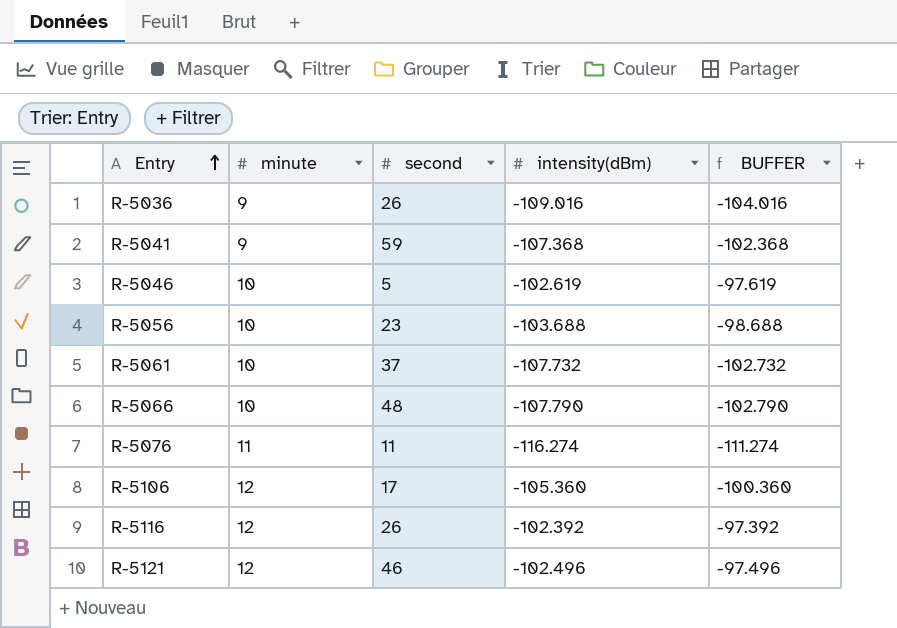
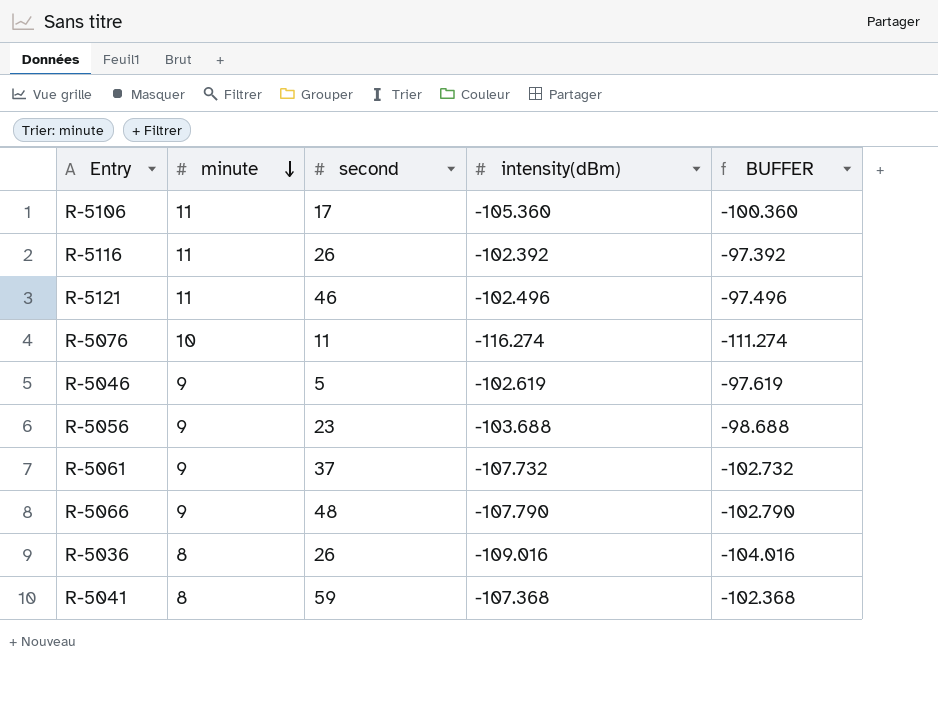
row order: Entry ascending -> minute descending
R-5106 | minute: 12 -> 11
R-5116 | minute: 12 -> 11
R-5121 | minute: 12 -> 11
R-5076 | minute: 11 -> 10
R-5046 | minute: 10 -> 9
R-5056 | minute: 10 -> 9
R-5061 | minute: 10 -> 9
R-5066 | minute: 10 -> 9
R-5036 | minute: 9 -> 8
R-5041 | minute: 9 -> 8

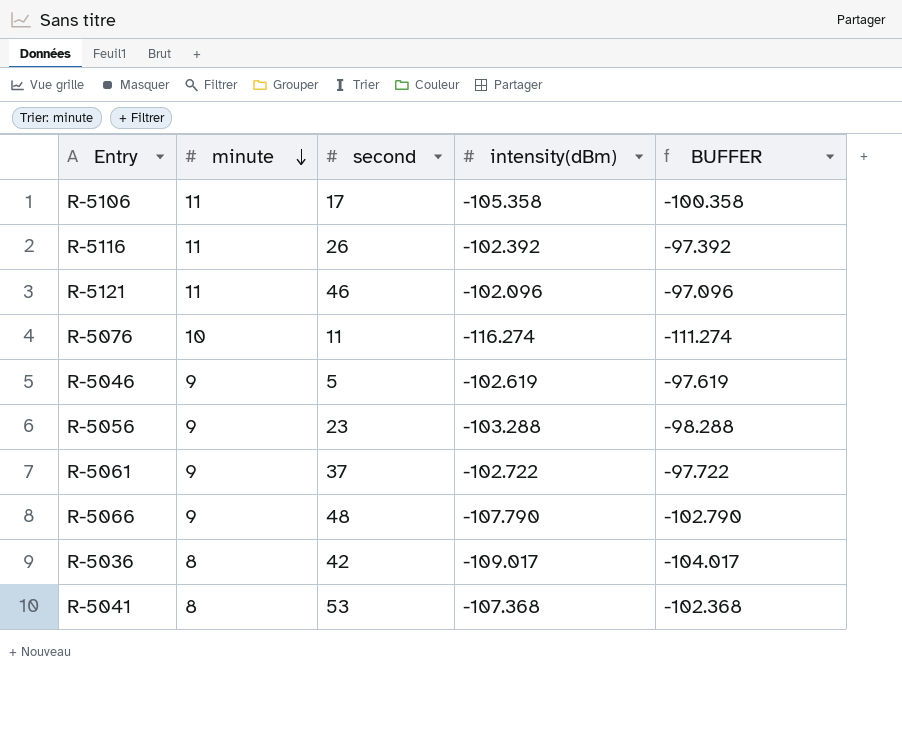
R-5106 | intensity(dBm): -105.360 -> -105.358
R-5106 | BUFFER: -100.360 -> -100.358
R-5121 | intensity(dBm): -102.496 -> -102.096
R-5121 | BUFFER: -97.496 -> -97.096
R-5056 | intensity(dBm): -103.688 -> -103.288
R-5056 | BUFFER: -98.688 -> -98.288
R-5061 | intensity(dBm): -107.732 -> -102.722
R-5061 | BUFFER: -102.732 -> -97.722
R-5036 | second: 26 -> 42
R-5036 | intensity(dBm): -109.016 -> -109.017
R-5036 | BUFFER: -104.016 -> -104.017
R-5041 | second: 59 -> 53

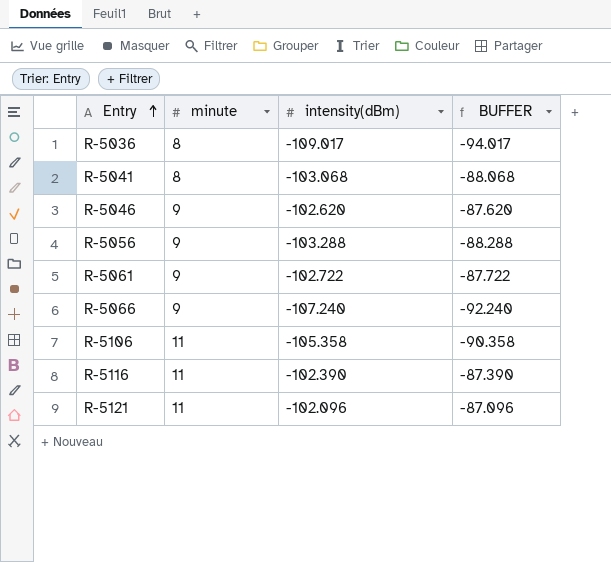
row order: minute descending -> Entry ascending
column second | position: 3 -> none
column BUFFER | formula: [intensity(dBm)] + 5 -> [intensity(dBm)] + 15
row R-5076: 10 | 11 | -116.274 | -111.274 -> none
R-5041 | intensity(dBm): -107.368 -> -103.068
R-5046 | intensity(dBm): -102.619 -> -102.620
R-5066 | intensity(dBm): -107.790 -> -107.240
R-5116 | intensity(dBm): -102.392 -> -102.390

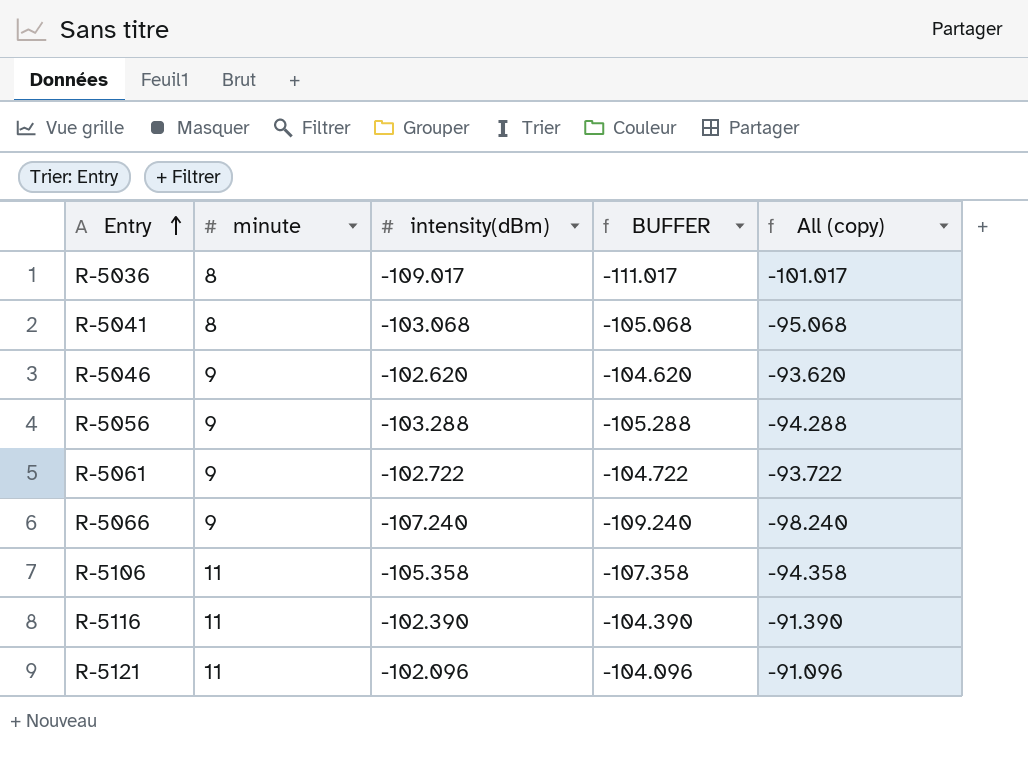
column BUFFER | formula: [intensity(dBm)] + 15 -> [intensity(dBm)] - 2
column All (copy) | formula: none -> [minute] + [intensity(dBm)]

